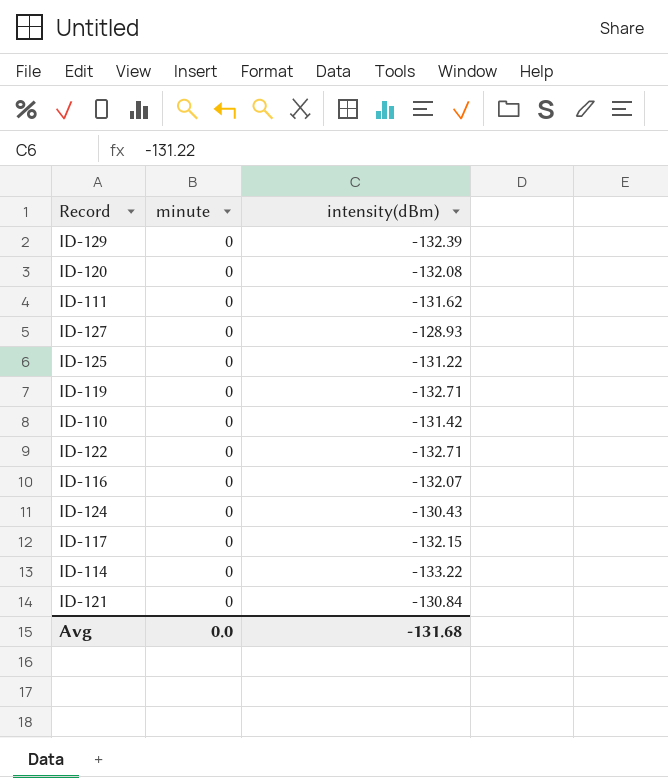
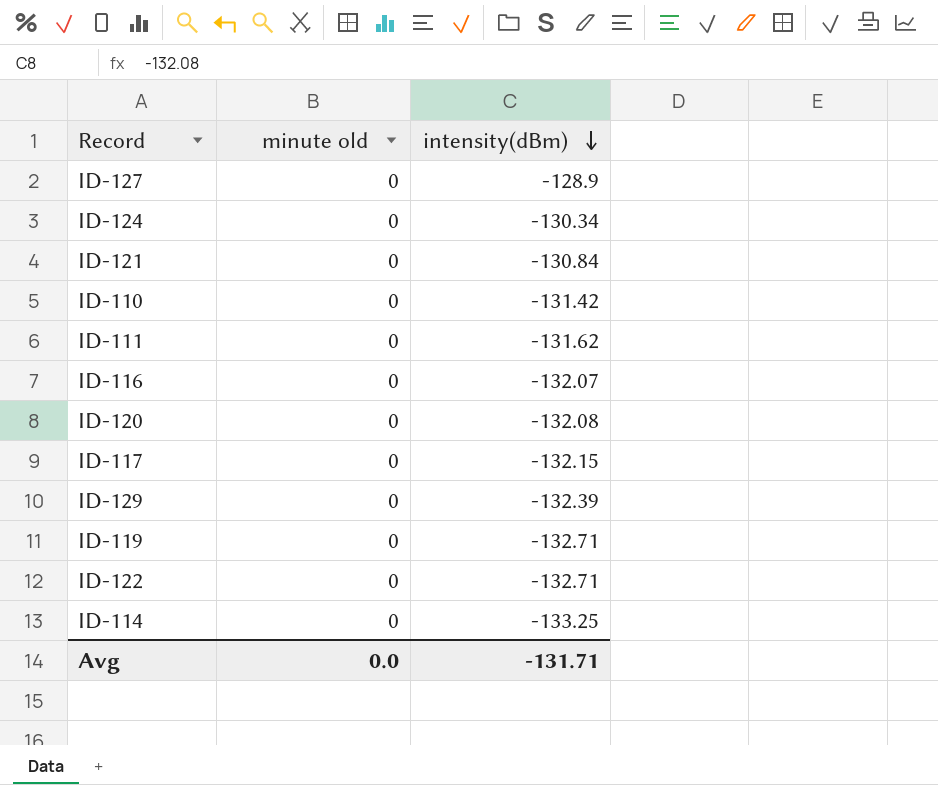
row order: none -> intensity(dBm) descending
column name: minute -> minute old
row ID-125: 0 | -131.22 -> none
ID-127 | intensity(dBm): -128.93 -> -128.9
ID-124 | intensity(dBm): -130.43 -> -130.34
ID-114 | intensity(dBm): -133.22 -> -133.25
Avg | intensity(dBm): -131.68 -> -131.71

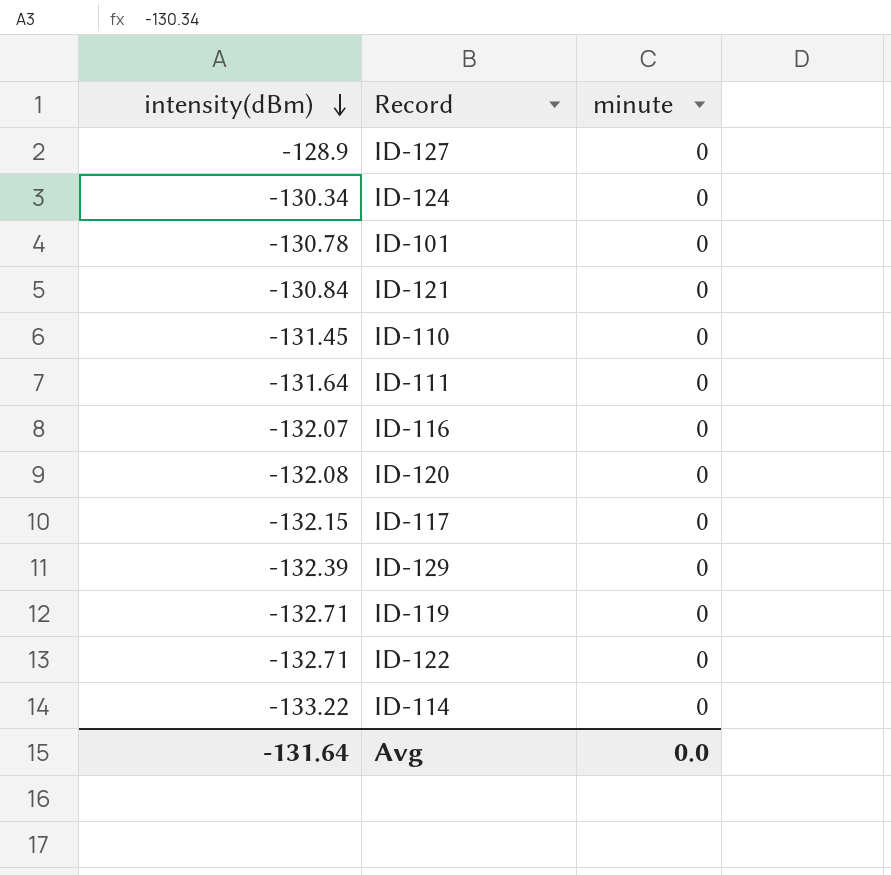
column intensity(dBm) | position: 3 -> 1
column name: minute old -> minute
row ID-101: none -> -130.78 | 0
ID-110 | intensity(dBm): -131.42 -> -131.45
ID-111 | intensity(dBm): -131.62 -> -131.64
ID-114 | intensity(dBm): -133.25 -> -133.22
Avg | intensity(dBm): -131.71 -> -131.64

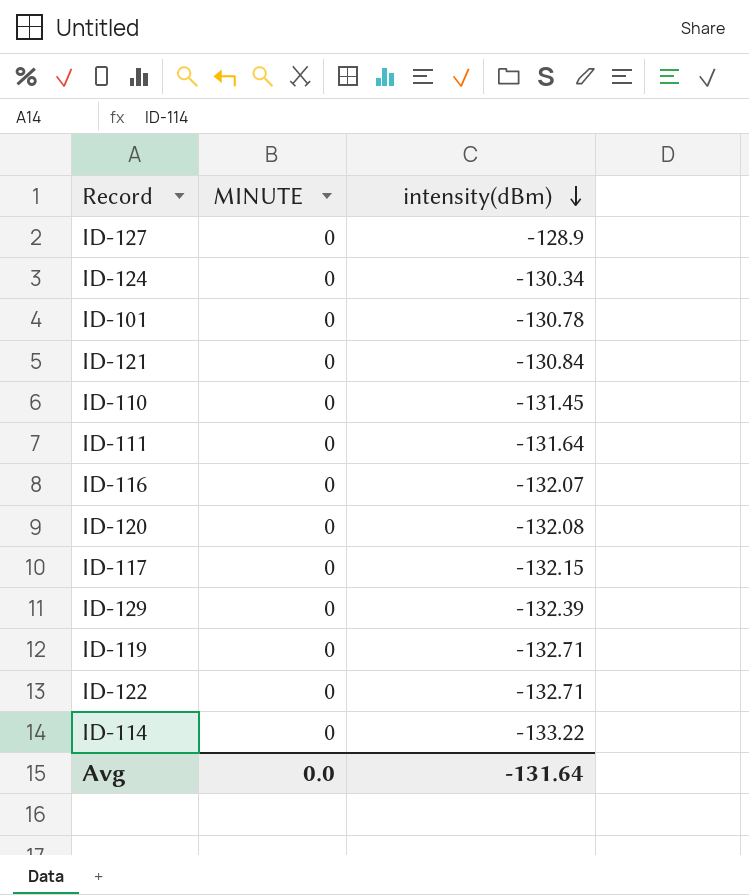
column name: minute -> MINUTE
column intensity(dBm) | position: 1 -> 3

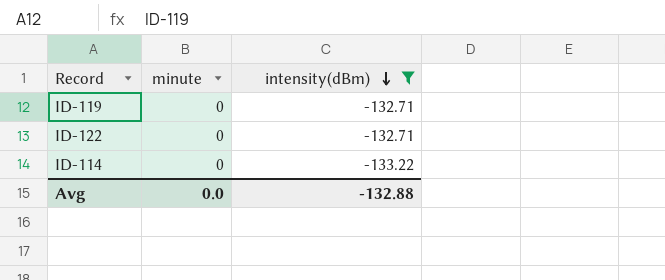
filter: none -> intensity(dBm) <= -132.71
column name: MINUTE -> minute
Avg | intensity(dBm): -131.64 -> -132.88

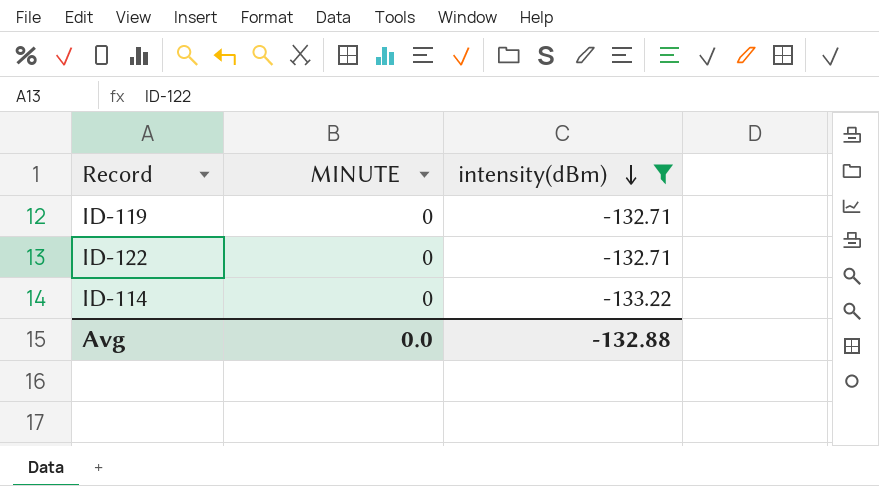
column name: minute -> MINUTE

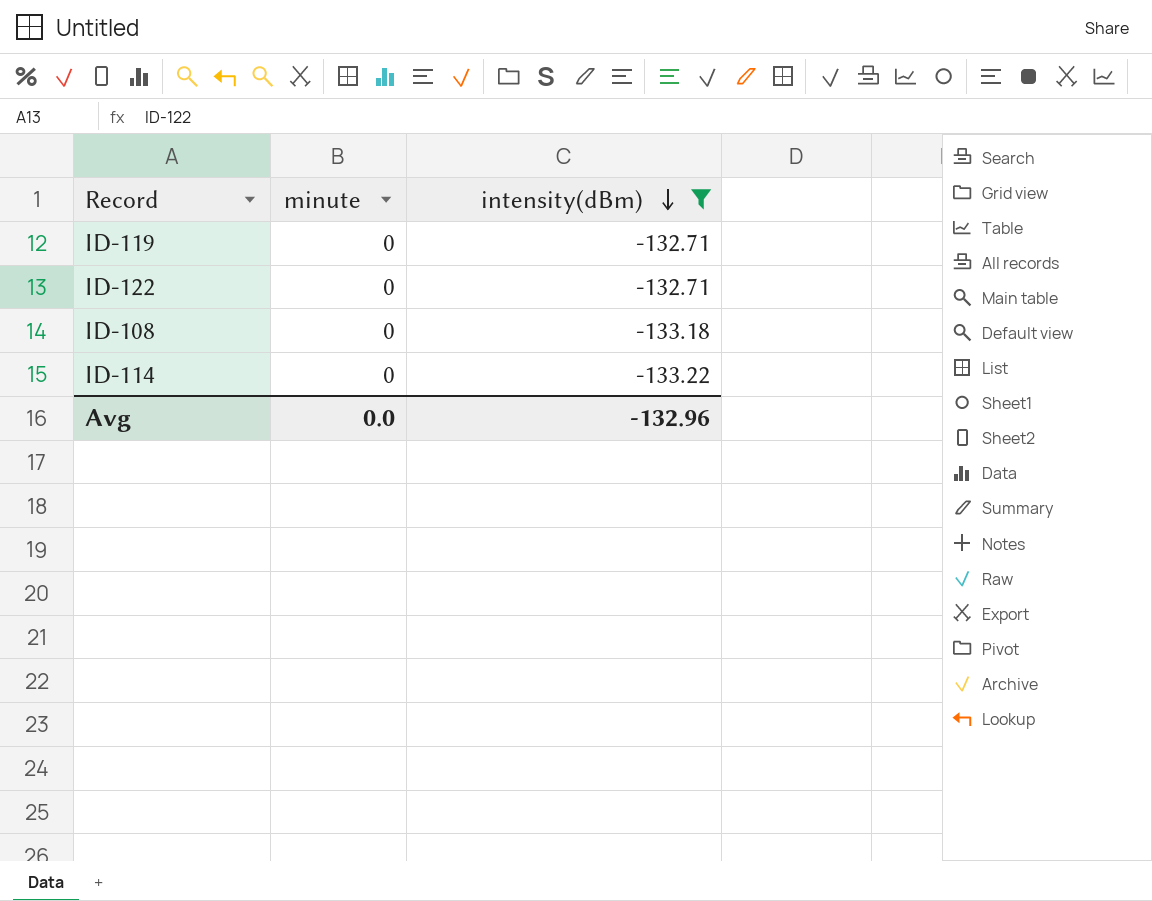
column name: MINUTE -> minute
row ID-108: none -> 0 | -133.18
Avg | intensity(dBm): -132.88 -> -132.96

